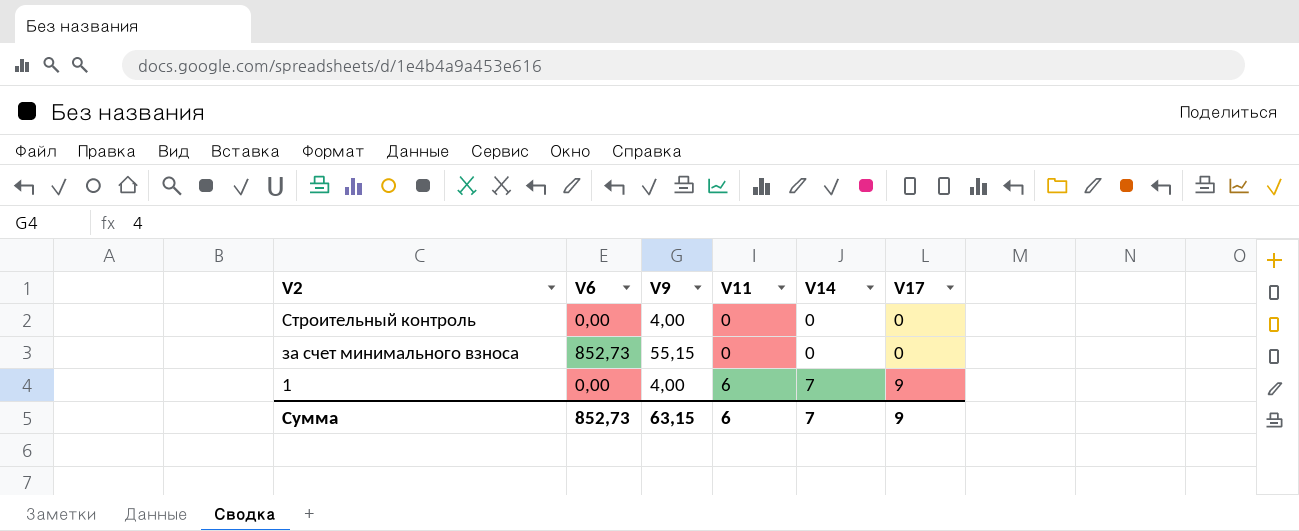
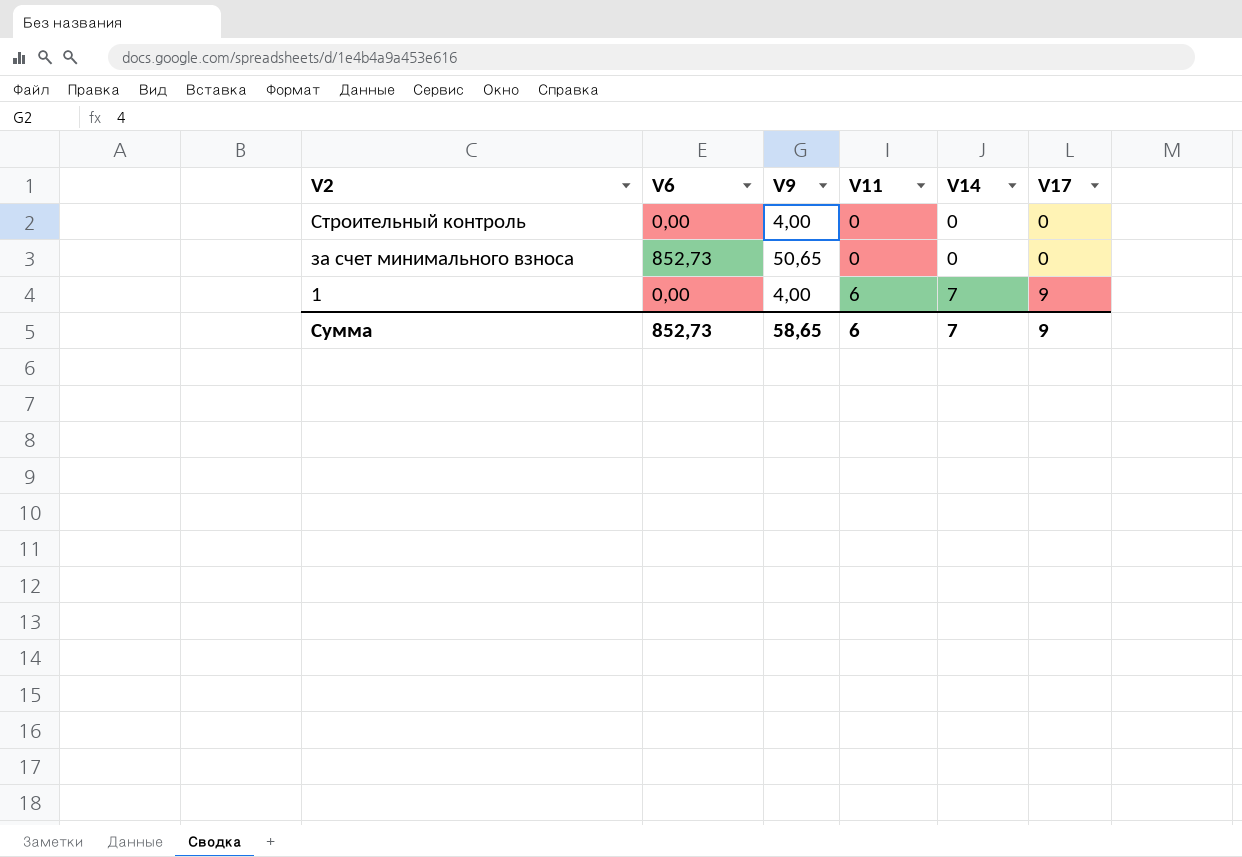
за счет минимального взноса | V9: 55,15 -> 50,65
Сумма | V9: 63,15 -> 58,65

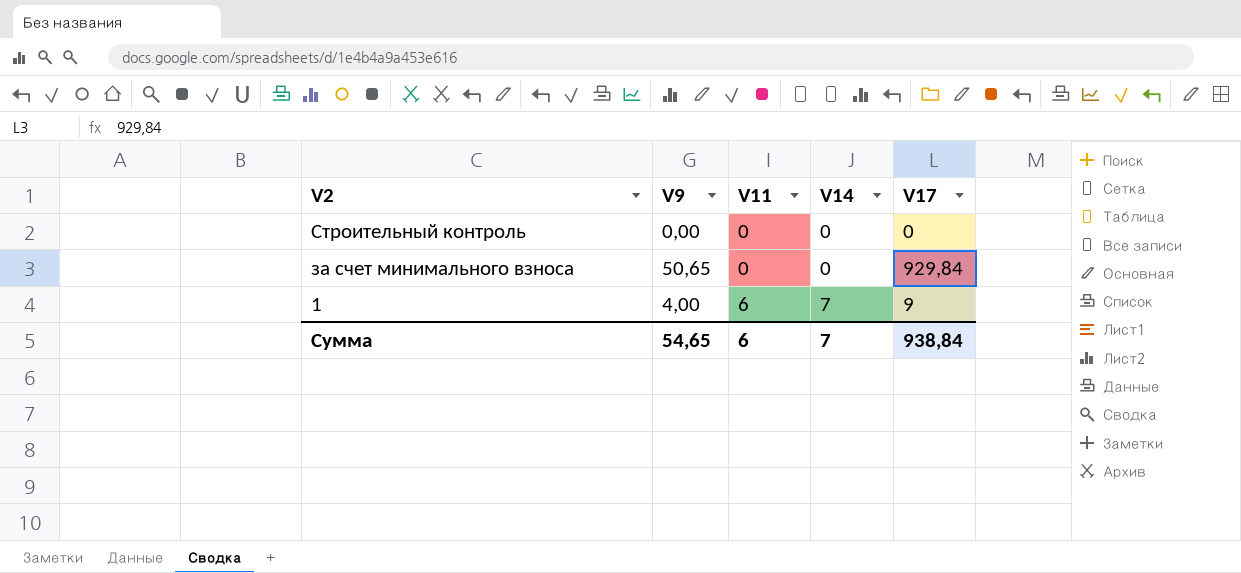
column V6 | position: 2 -> none
Строительный контроль | V9: 4,00 -> 0,00
за счет минимального взноса | V17: 0 -> 929,84
Сумма | V9: 58,65 -> 54,65
Сумма | V17: 9 -> 938,84

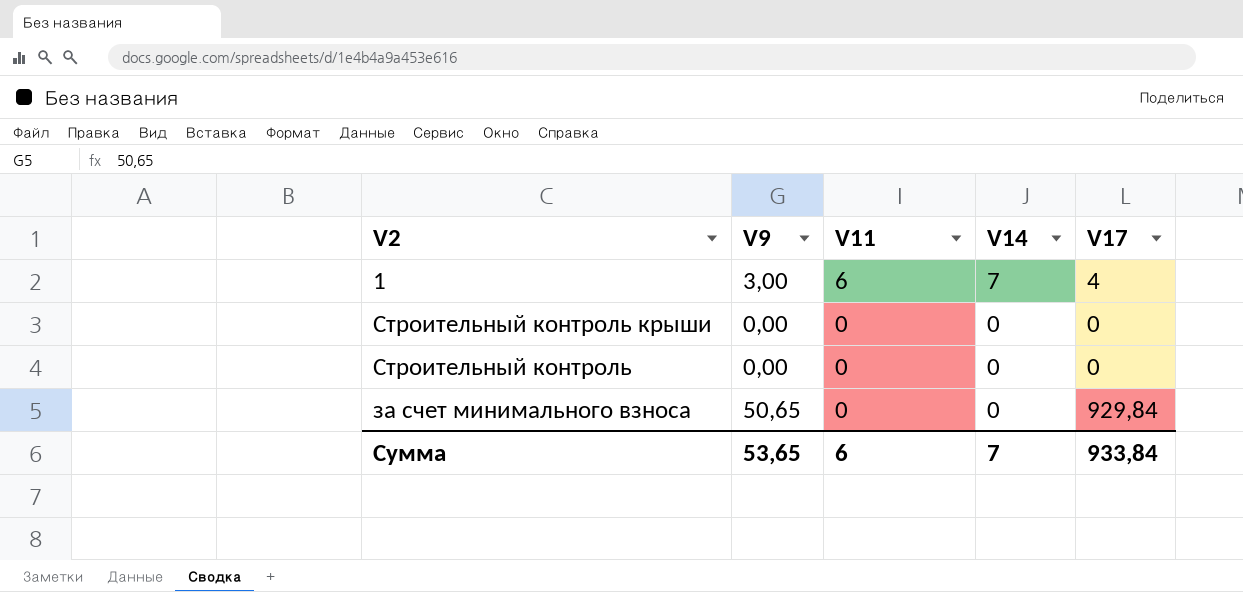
row order: V2 descending -> V11 descending
1 | V9: 4,00 -> 3,00
1 | V17: 9 -> 4
row Строительный контроль крыши: none -> 0,00 | 0 | 0 | 0
Сумма | V9: 54,65 -> 53,65
Сумма | V17: 938,84 -> 933,84

